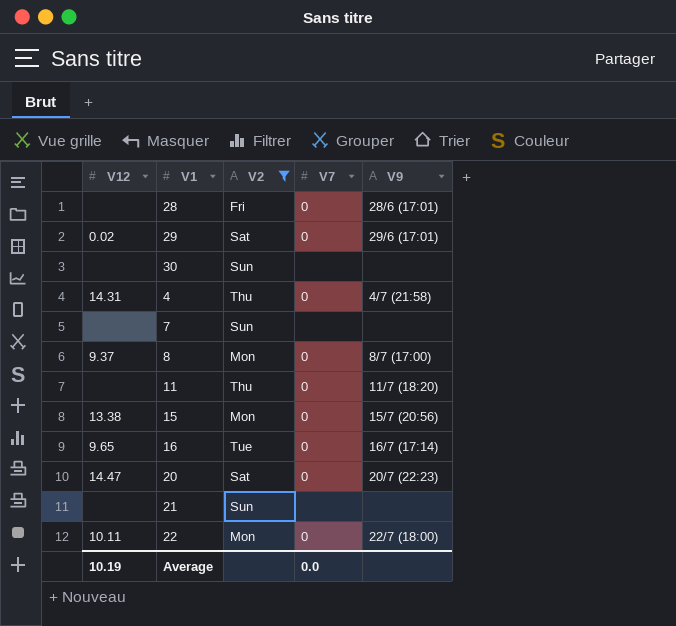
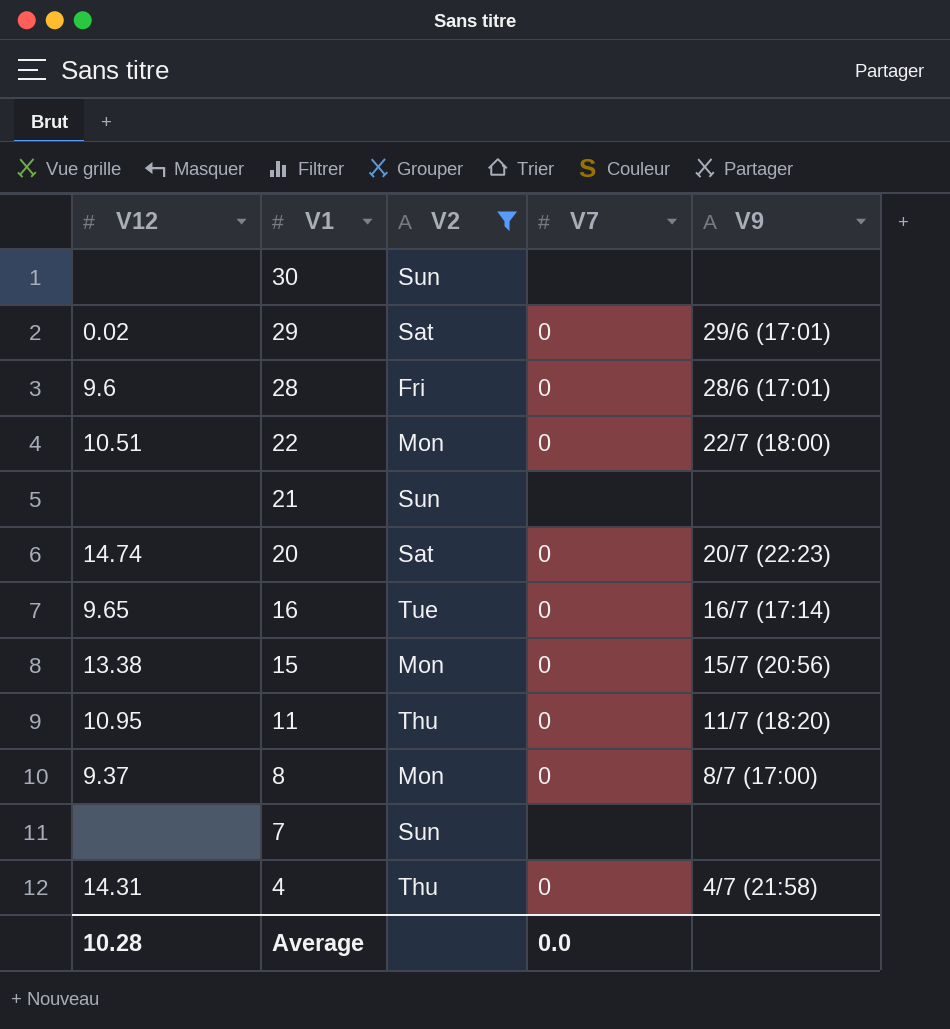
row order: none -> V1 descending
28 | V12: none -> 9.6
22 | V12: 10.11 -> 10.51
20 | V12: 14.47 -> 14.74
11 | V12: none -> 10.95
Average | V12: 10.19 -> 10.28

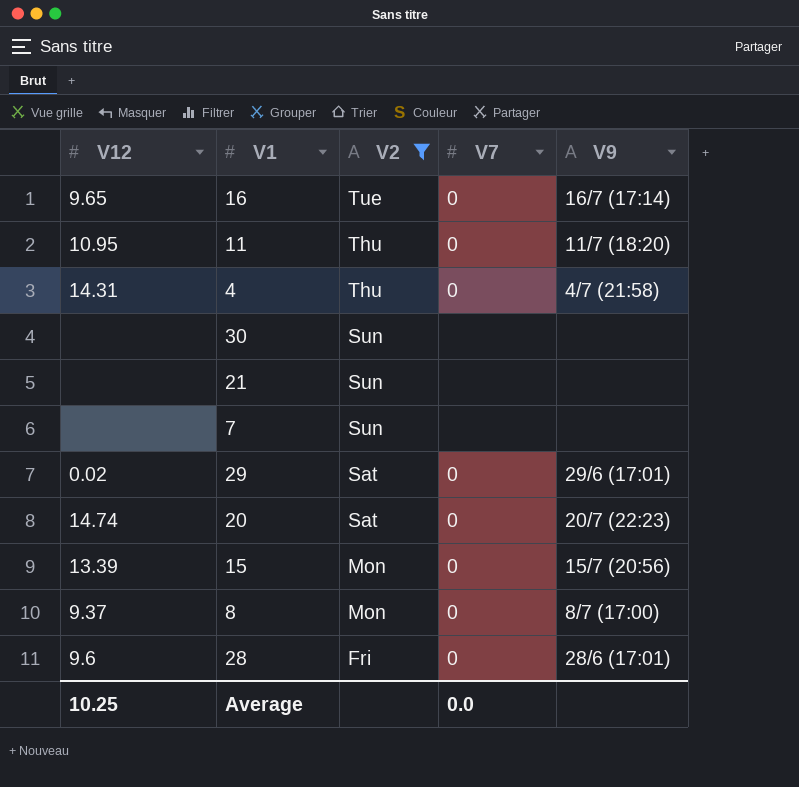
row order: V1 descending -> V2 descending
row 22: 10.51 | Mon | 0 | 22/7 (18:00) -> none
15 | V12: 13.38 -> 13.39
Average | V12: 10.28 -> 10.25

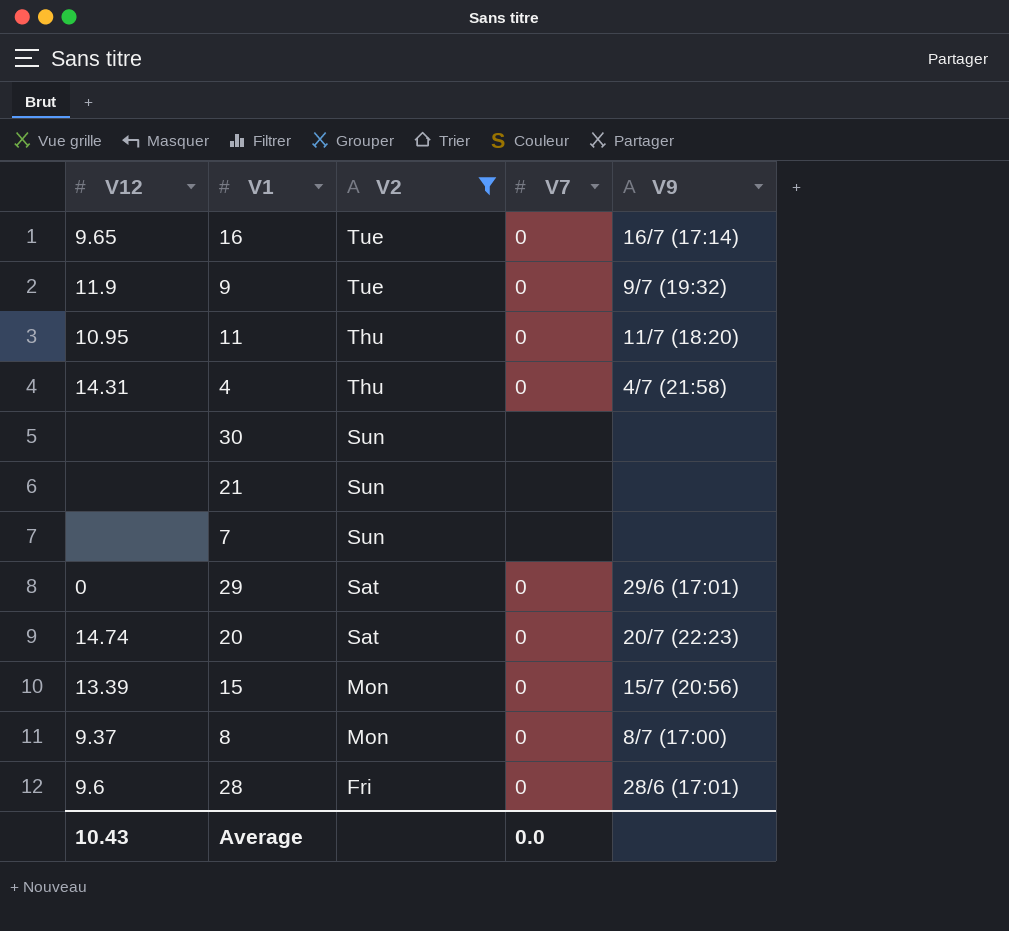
row 9: none -> 11.9 | Tue | 0 | 9/7 (19:32)
29 | V12: 0.02 -> 0
Average | V12: 10.25 -> 10.43

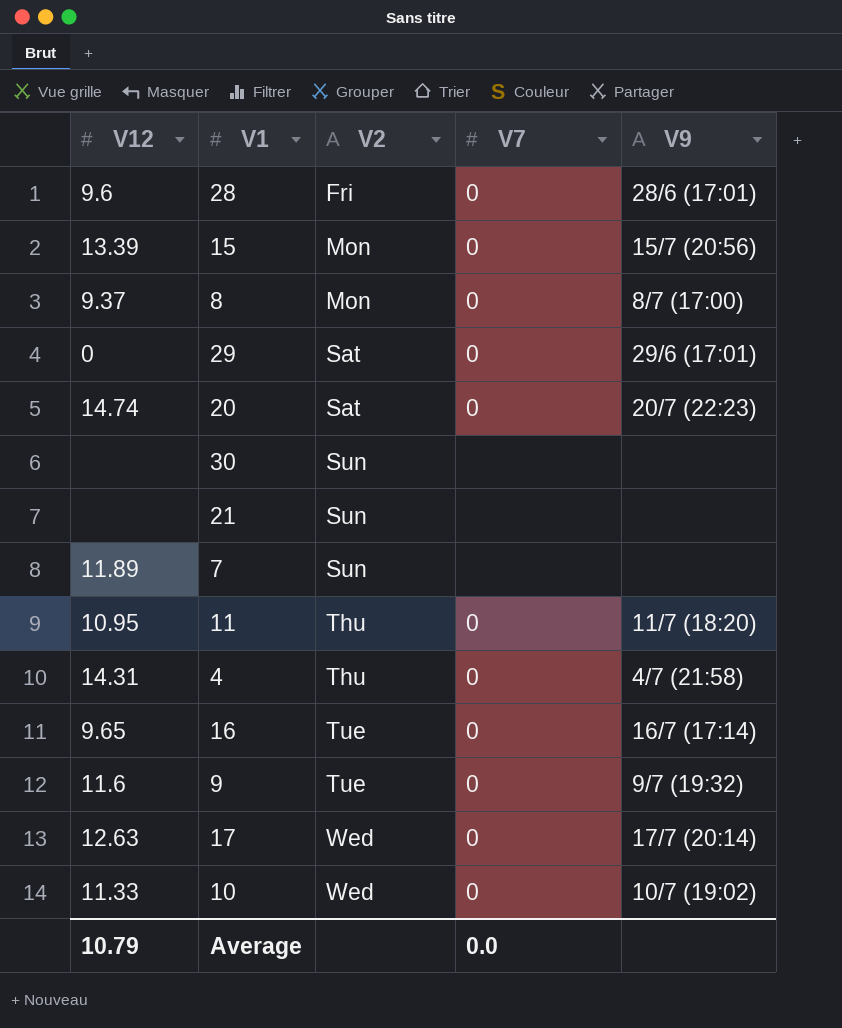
filter: V2 != Wed -> none
row order: V2 descending -> V2 ascending
7 | V12: none -> 11.89
9 | V12: 11.9 -> 11.6
Average | V12: 10.43 -> 10.79

